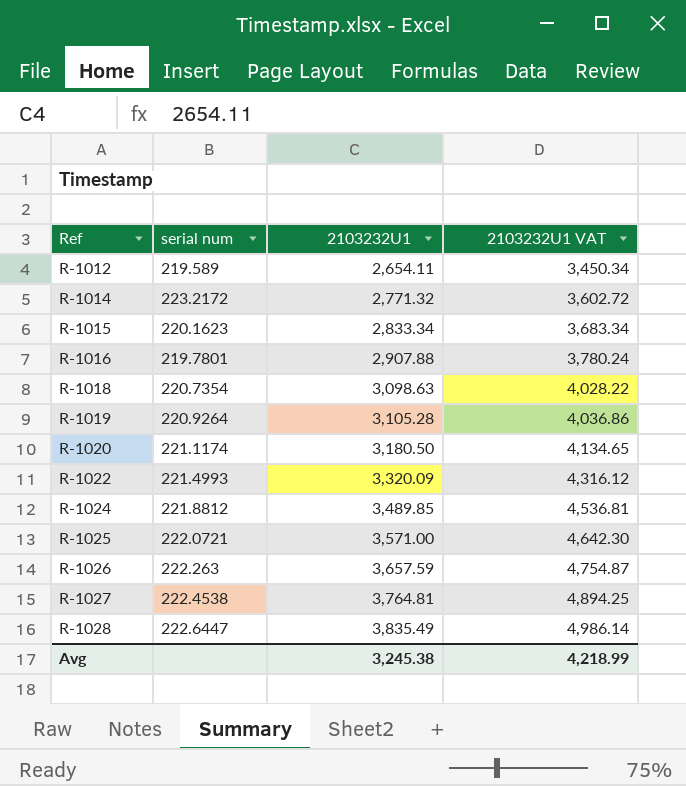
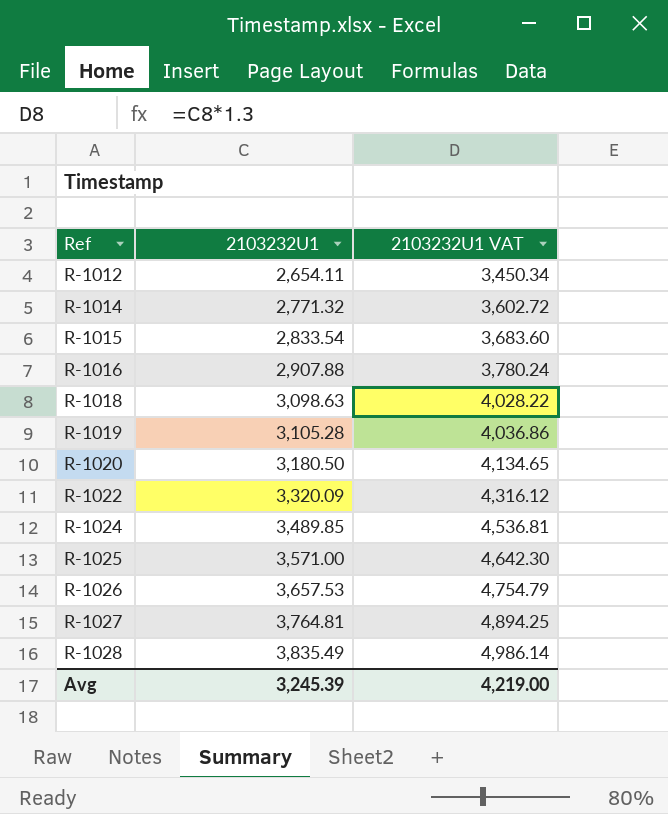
column serial num | position: 2 -> none
R-1015 | 2103232U1: 2,833.34 -> 2,833.54
R-1015 | 2103232U1 VAT: 3,683.34 -> 3,683.60
R-1026 | 2103232U1: 3,657.59 -> 3,657.53
R-1026 | 2103232U1 VAT: 4,754.87 -> 4,754.79
Avg | 2103232U1: 3,245.38 -> 3,245.39
Avg | 2103232U1 VAT: 4,218.99 -> 4,219.00

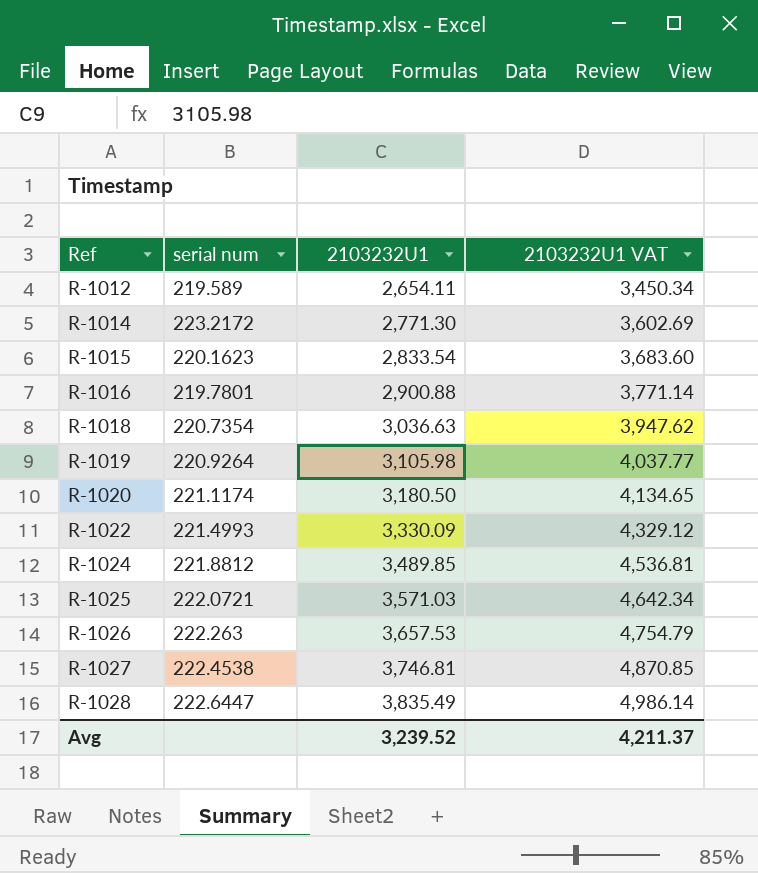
column serial num | position: none -> 2
R-1014 | 2103232U1: 2,771.32 -> 2,771.30
R-1014 | 2103232U1 VAT: 3,602.72 -> 3,602.69
R-1016 | 2103232U1: 2,907.88 -> 2,900.88
R-1016 | 2103232U1 VAT: 3,780.24 -> 3,771.14
R-1018 | 2103232U1: 3,098.63 -> 3,036.63
R-1018 | 2103232U1 VAT: 4,028.22 -> 3,947.62
R-1019 | 2103232U1: 3,105.28 -> 3,105.98
R-1019 | 2103232U1 VAT: 4,036.86 -> 4,037.77
R-1022 | 2103232U1: 3,320.09 -> 3,330.09
R-1022 | 2103232U1 VAT: 4,316.12 -> 4,329.12
R-1025 | 2103232U1: 3,571.00 -> 3,571.03
R-1025 | 2103232U1 VAT: 4,642.30 -> 4,642.34
R-1027 | 2103232U1: 3,764.81 -> 3,746.81
R-1027 | 2103232U1 VAT: 4,894.25 -> 4,870.85
Avg | 2103232U1: 3,245.39 -> 3,239.52
Avg | 2103232U1 VAT: 4,219.00 -> 4,211.37

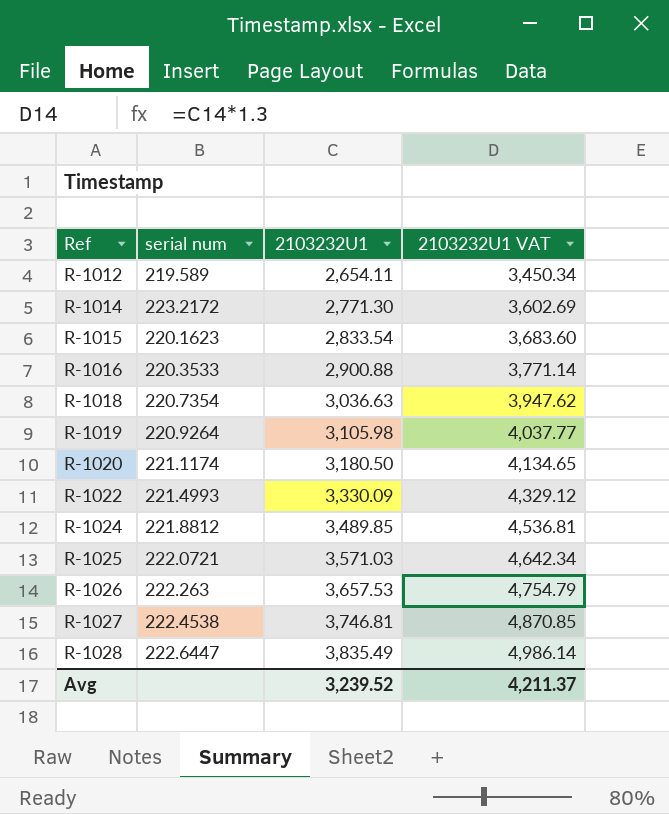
R-1016 | serial num: 219.7801 -> 220.3533

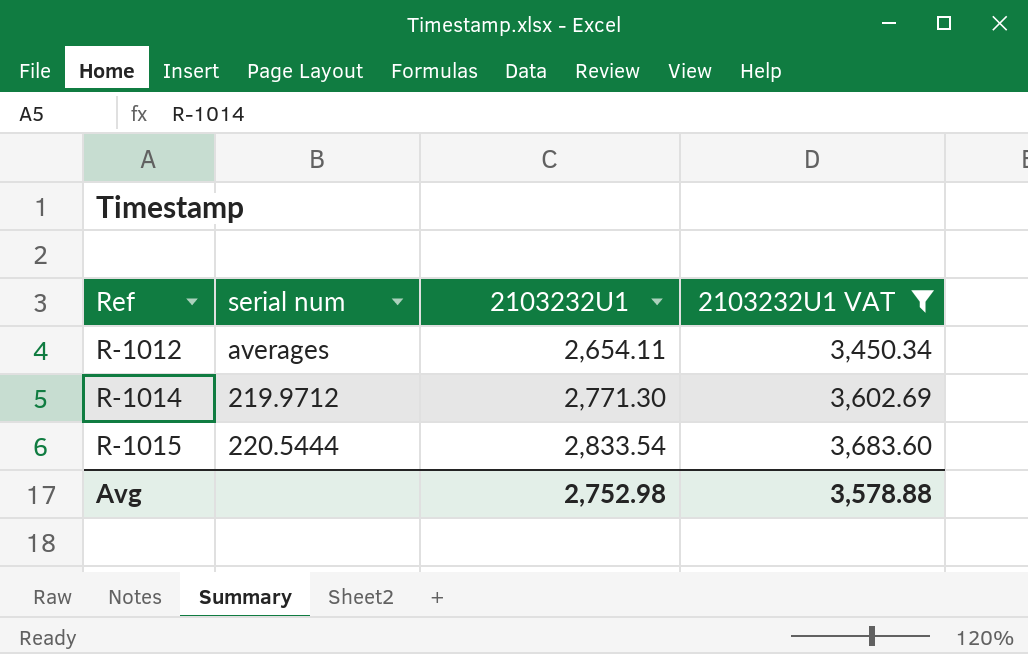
filter: none -> 2103232U1 VAT <= 3,683.60
R-1012 | serial num: 219.589 -> averages
R-1014 | serial num: 223.2172 -> 219.9712
R-1015 | serial num: 220.1623 -> 220.5444
Avg | 2103232U1: 3,239.52 -> 2,752.98
Avg | 2103232U1 VAT: 4,211.37 -> 3,578.88

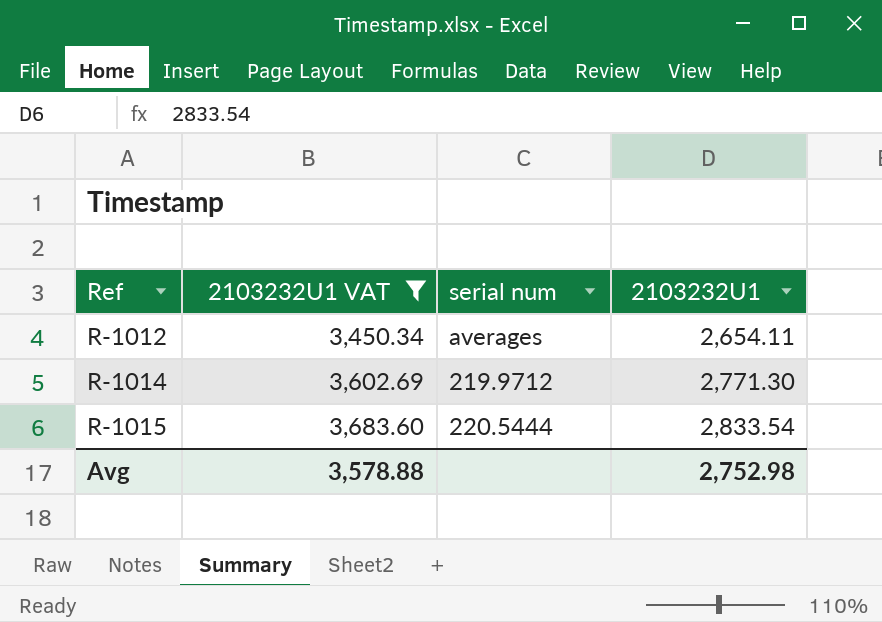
column 2103232U1 VAT | position: 4 -> 2

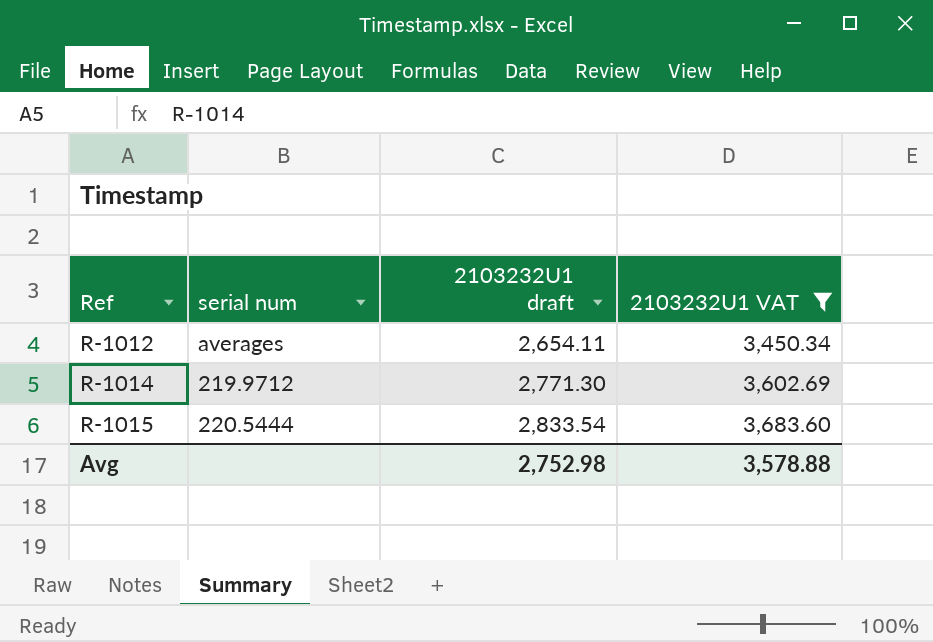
column name: 2103232U1 -> 2103232U1 draft
column 2103232U1 VAT | position: 2 -> 4

